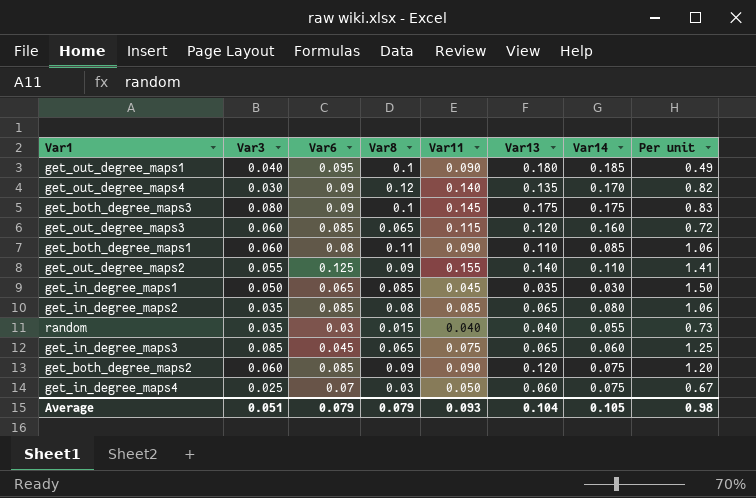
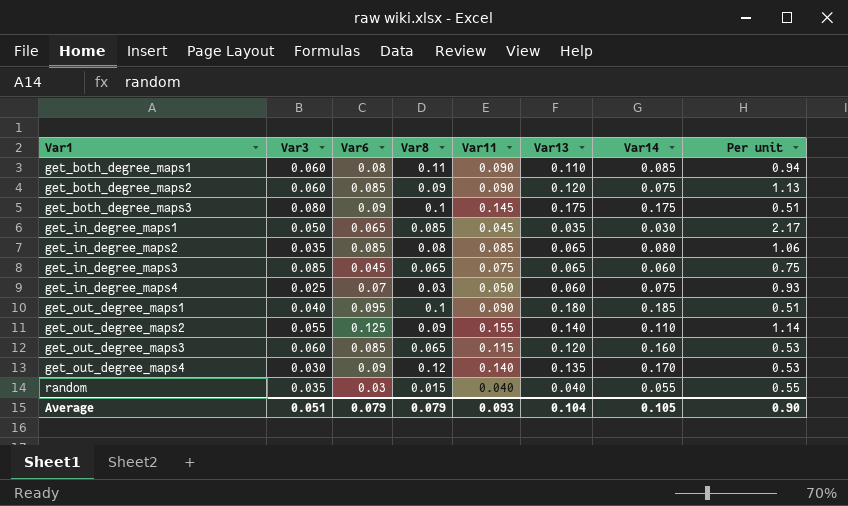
row order: none -> Var1 ascending
column Per unit | formula: [Var11] / [Var14] -> [Var6] / [Var14]
Average | Per unit: 0.98 -> 0.90

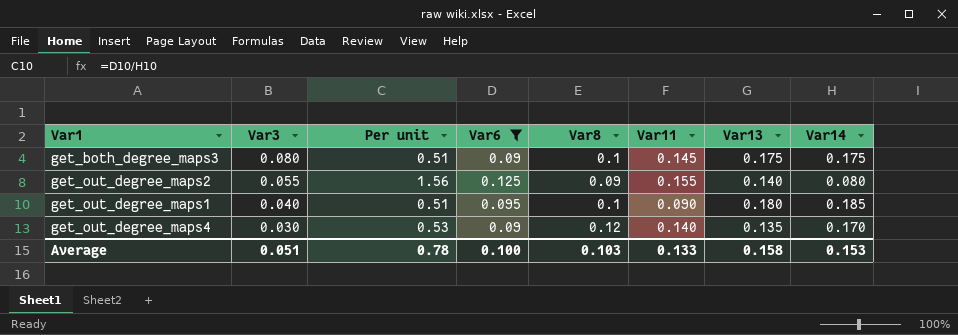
filter: none -> Var6 >= 0.09
row order: Var1 ascending -> Var3 descending
column Per unit | position: 8 -> 3
get_out_degree_maps2 | Per unit: 1.14 -> 1.56
get_out_degree_maps2 | Var14: 0.110 -> 0.080
Average | Per unit: 0.90 -> 0.78
Average | Var6: 0.079 -> 0.100
Average | Var8: 0.079 -> 0.103
Average | Var11: 0.093 -> 0.133
Average | Var13: 0.104 -> 0.158
Average | Var14: 0.105 -> 0.153

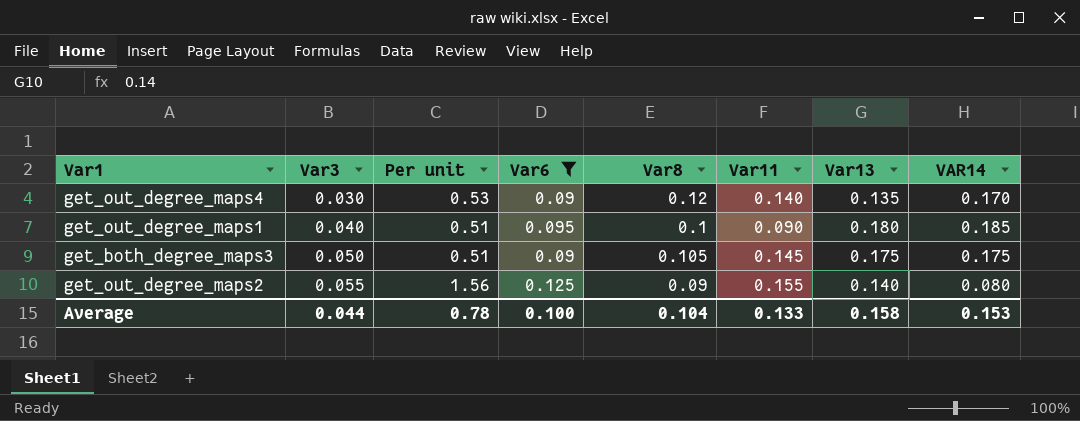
row order: Var3 descending -> Var3 ascending
column name: Var14 -> VAR14
get_both_degree_maps3 | Var3: 0.080 -> 0.050
get_both_degree_maps3 | Var8: 0.1 -> 0.105
Average | Var3: 0.051 -> 0.044
Average | Var8: 0.103 -> 0.104

